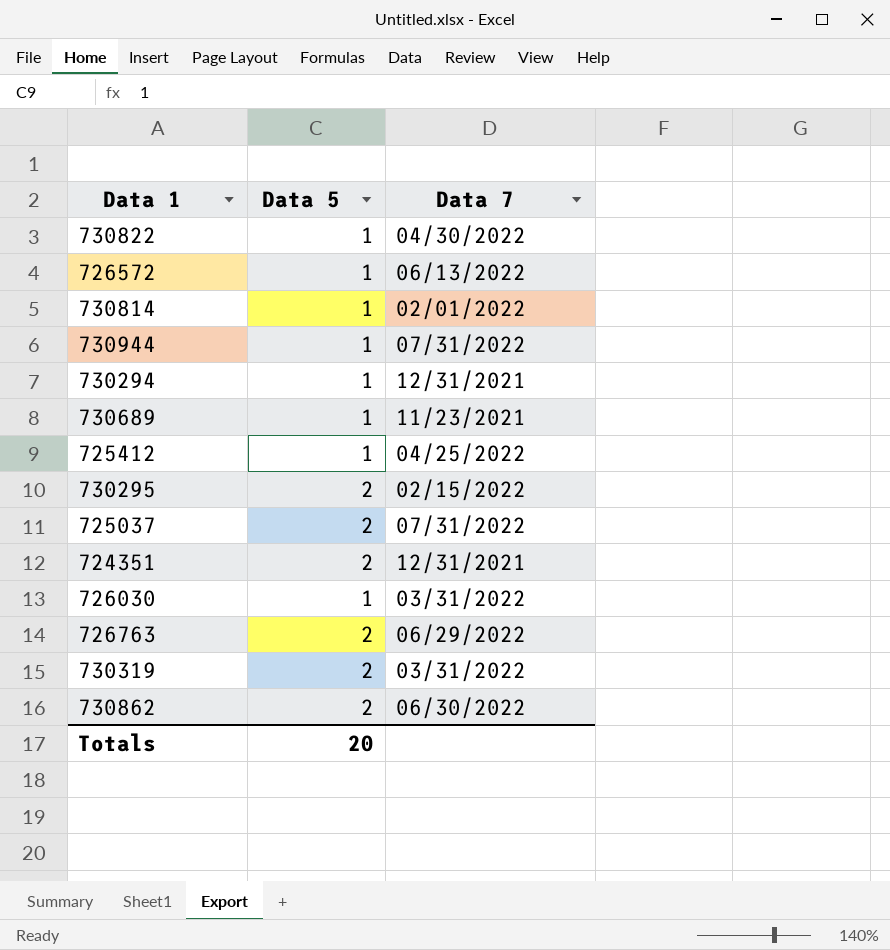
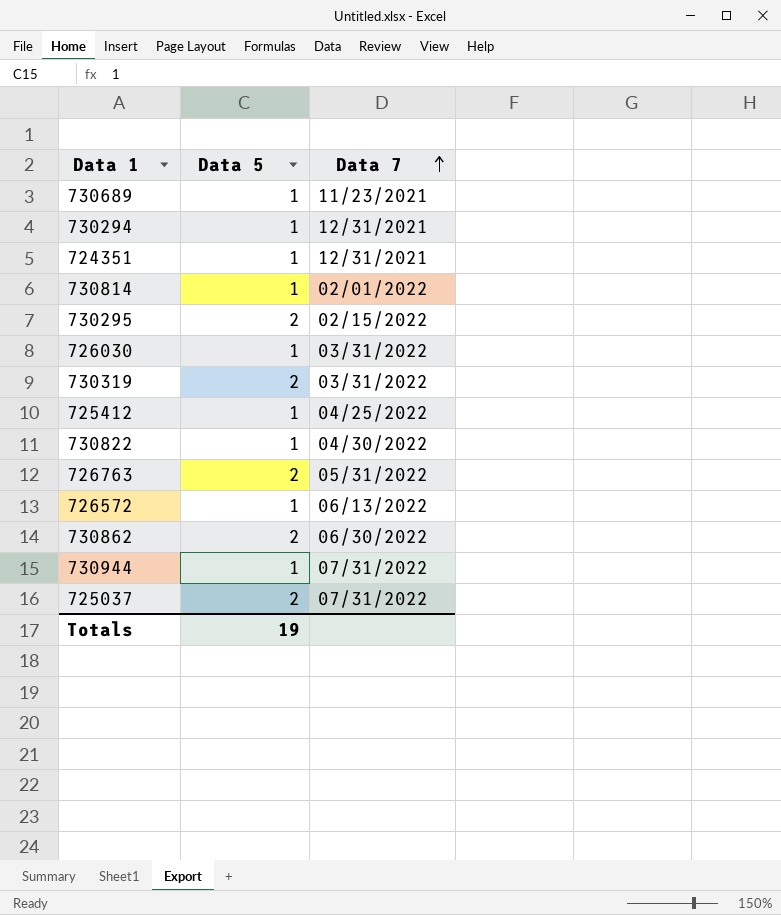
row order: none -> Data 7 ascending
724351 | Data 5: 2 -> 1
726763 | Data 7: 06/29/2022 -> 05/31/2022
Totals | Data 5: 20 -> 19

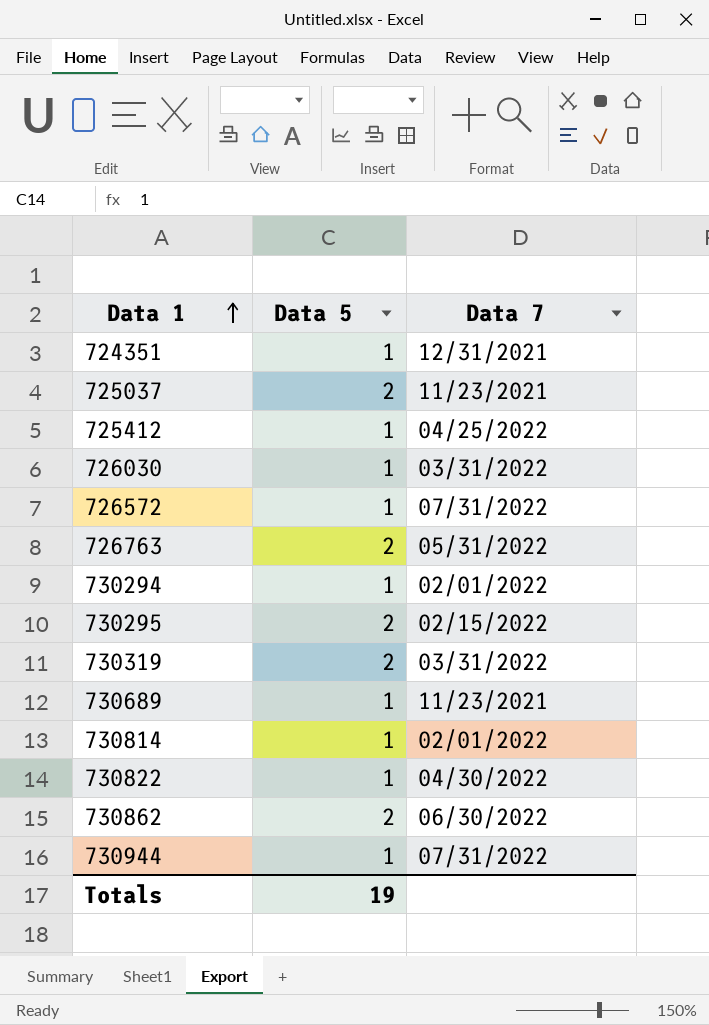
row order: Data 7 ascending -> Data 1 ascending
725037 | Data 7: 07/31/2022 -> 11/23/2021
726572 | Data 7: 06/13/2022 -> 07/31/2022
730294 | Data 7: 12/31/2021 -> 02/01/2022

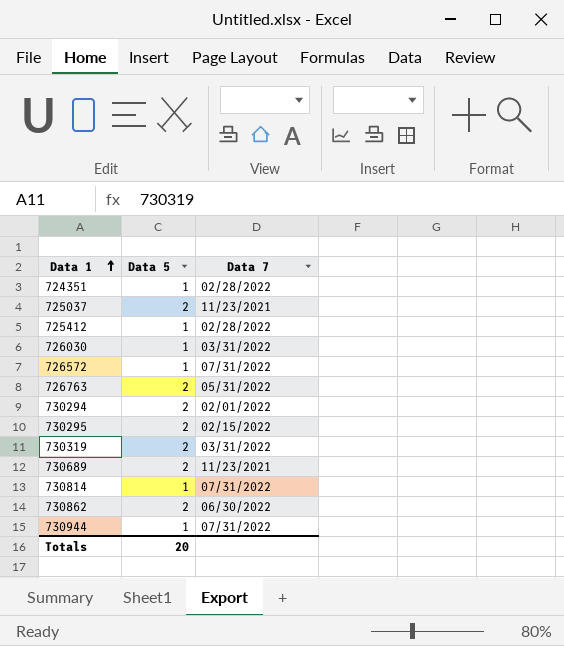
row 730822: 1 | 04/30/2022 -> none
724351 | Data 7: 12/31/2021 -> 02/28/2022
725412 | Data 7: 04/25/2022 -> 02/28/2022
730294 | Data 5: 1 -> 2
730689 | Data 5: 1 -> 2
730814 | Data 7: 02/01/2022 -> 07/31/2022
Totals | Data 5: 19 -> 20

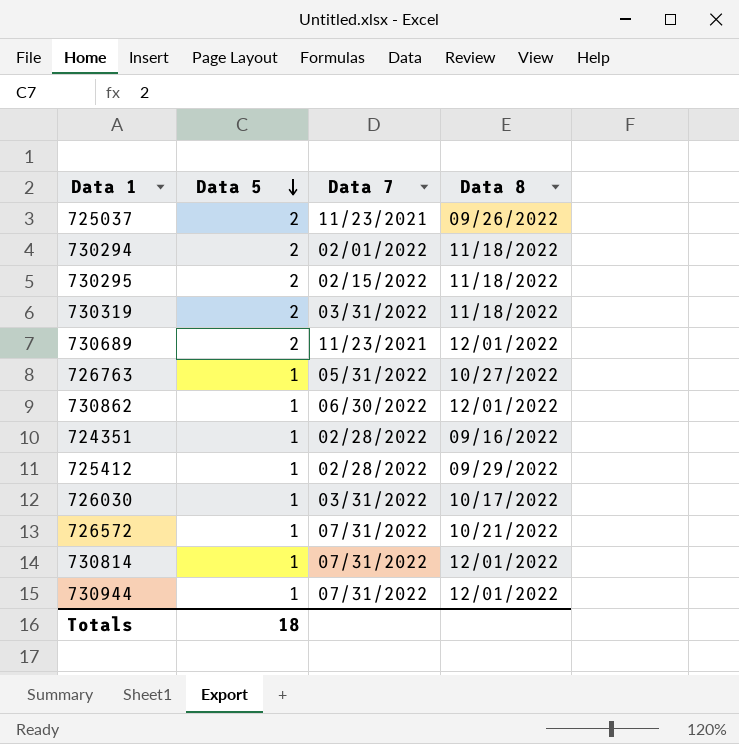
row order: Data 1 ascending -> Data 5 descending
column Data 8 | position: none -> 4
726763 | Data 5: 2 -> 1
730862 | Data 5: 2 -> 1
Totals | Data 5: 20 -> 18

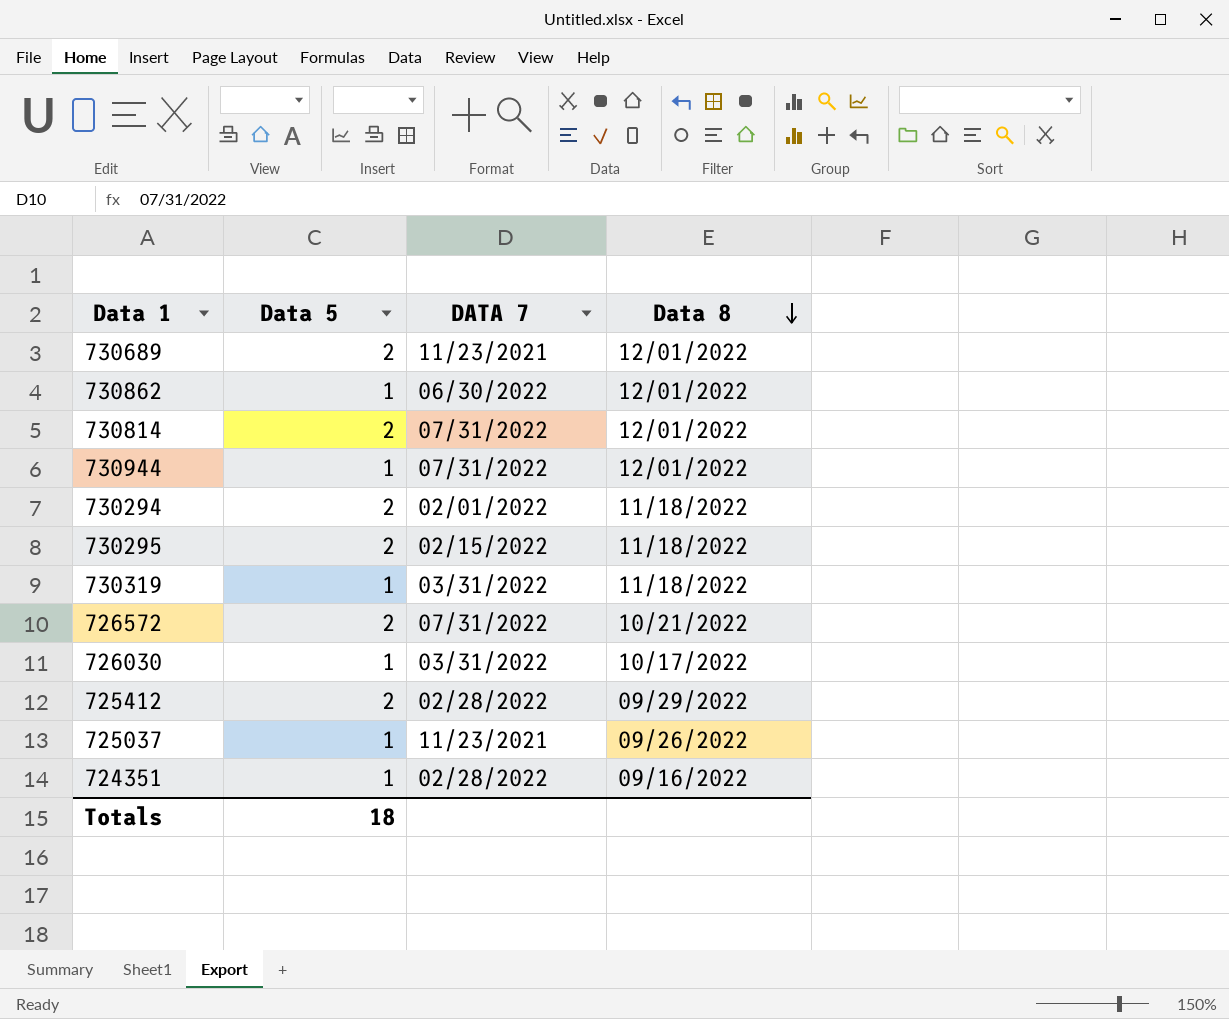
row order: Data 5 descending -> Data 8 descending
column name: Data 7 -> DATA 7
row 726763: 1 | 05/31/2022 | 10/27/2022 -> none
730814 | Data 5: 1 -> 2
730319 | Data 5: 2 -> 1
726572 | Data 5: 1 -> 2
725412 | Data 5: 1 -> 2
725037 | Data 5: 2 -> 1

